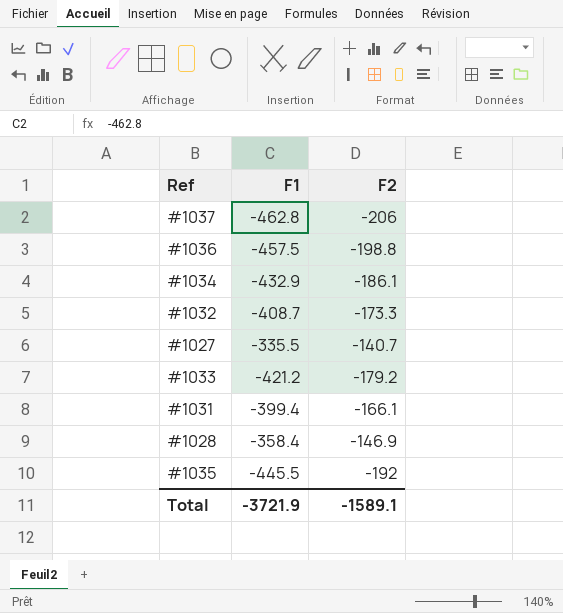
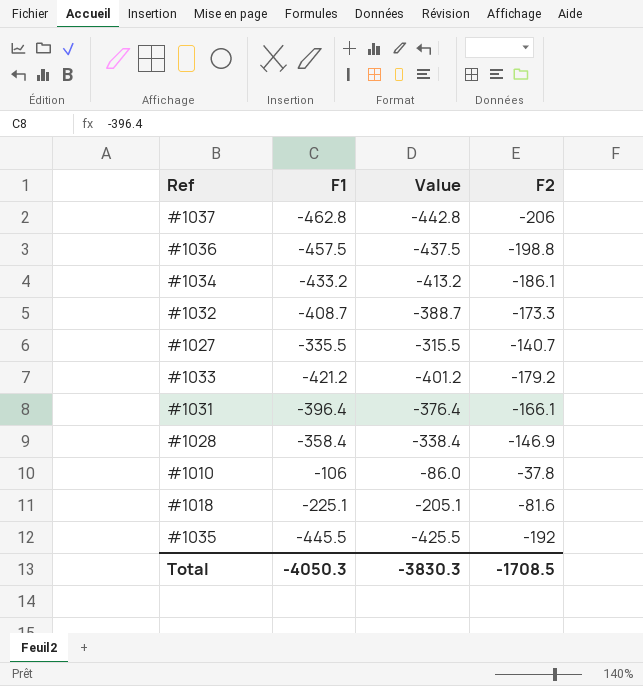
column Value | formula: none -> [F1] + 20
#1034 | F1: -432.9 -> -433.2
#1031 | F1: -399.4 -> -396.4
row #1010: none -> -106 | -86.0 | -37.8
row #1018: none -> -225.1 | -205.1 | -81.6
Total | F1: -3721.9 -> -4050.3
Total | F2: -1589.1 -> -1708.5

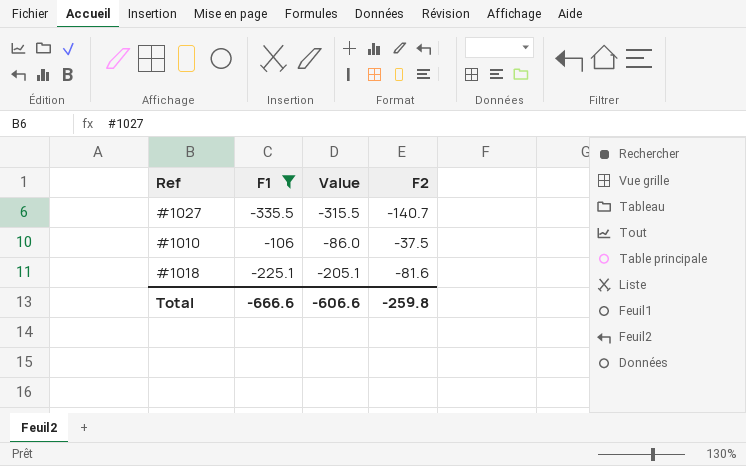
filter: none -> F1 >= -335.5
#1010 | F2: -37.8 -> -37.5
Total | F1: -4050.3 -> -666.6
Total | Value: -3830.3 -> -606.6
Total | F2: -1708.5 -> -259.8

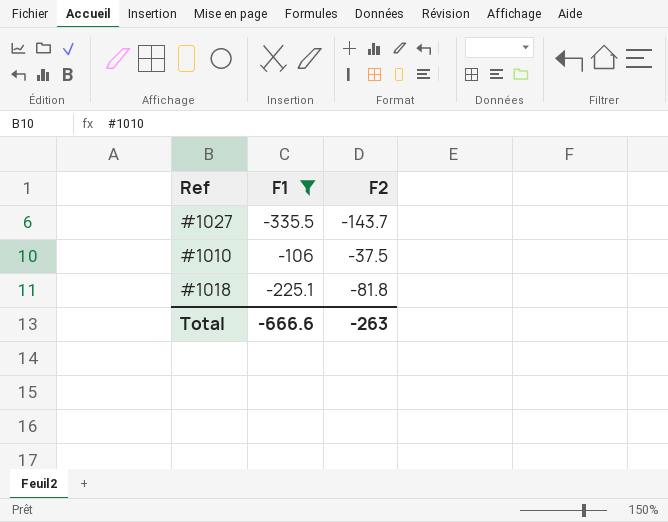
column Value | formula: [F1] + 20 -> none
#1027 | F2: -140.7 -> -143.7
#1018 | F2: -81.6 -> -81.8
Total | F2: -259.8 -> -263

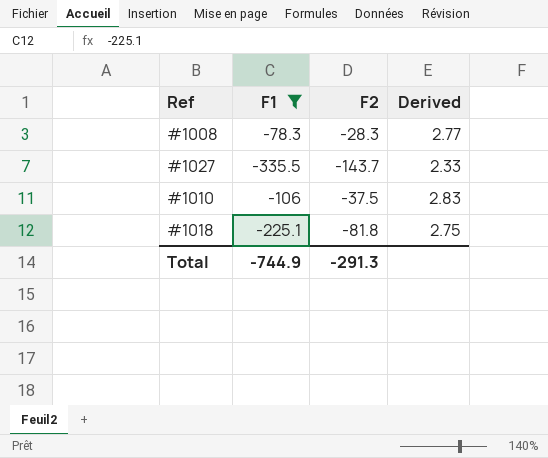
column Derived | formula: none -> [F1] / [F2]
row #1008: none -> -78.3 | -28.3 | 2.77
Total | F1: -666.6 -> -744.9
Total | F2: -263 -> -291.3

